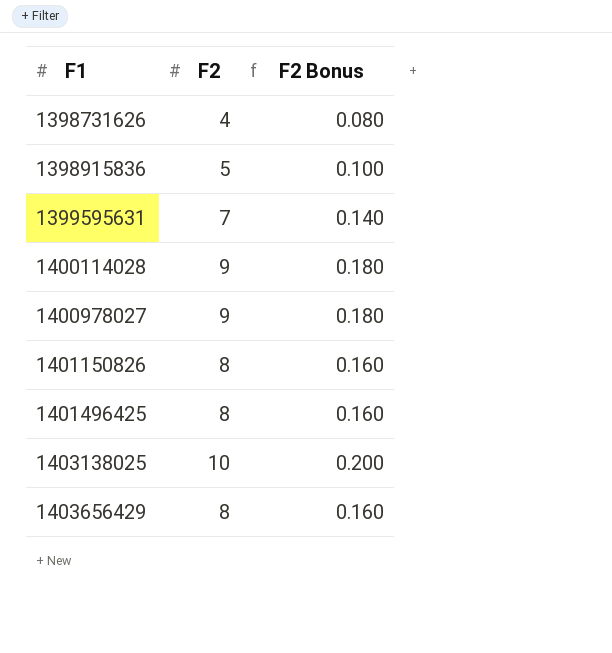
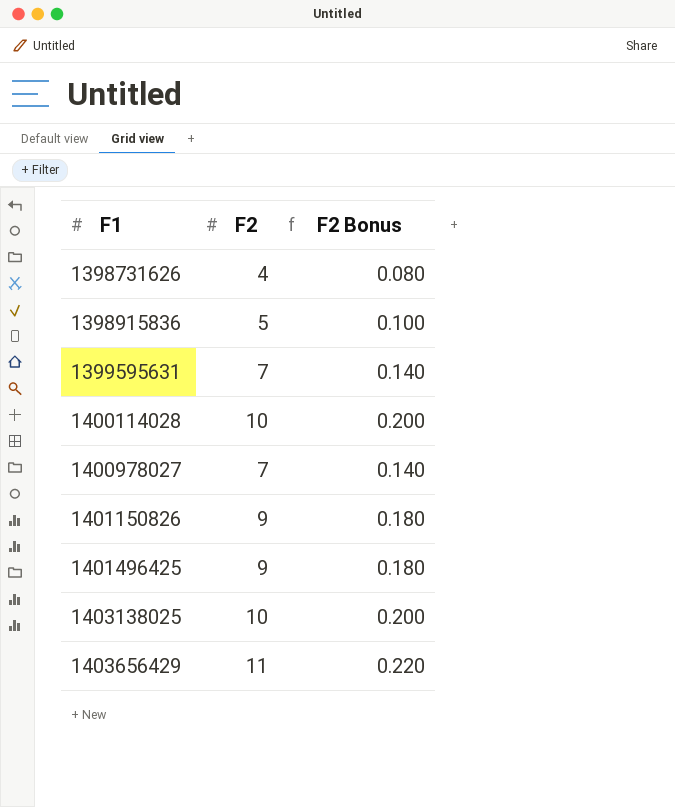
1400114028 | F2: 9 -> 10
1400114028 | F2 Bonus: 0.180 -> 0.200
1400978027 | F2: 9 -> 7
1400978027 | F2 Bonus: 0.180 -> 0.140
1401150826 | F2: 8 -> 9
1401150826 | F2 Bonus: 0.160 -> 0.180
1401496425 | F2: 8 -> 9
1401496425 | F2 Bonus: 0.160 -> 0.180
1403656429 | F2: 8 -> 11
1403656429 | F2 Bonus: 0.160 -> 0.220

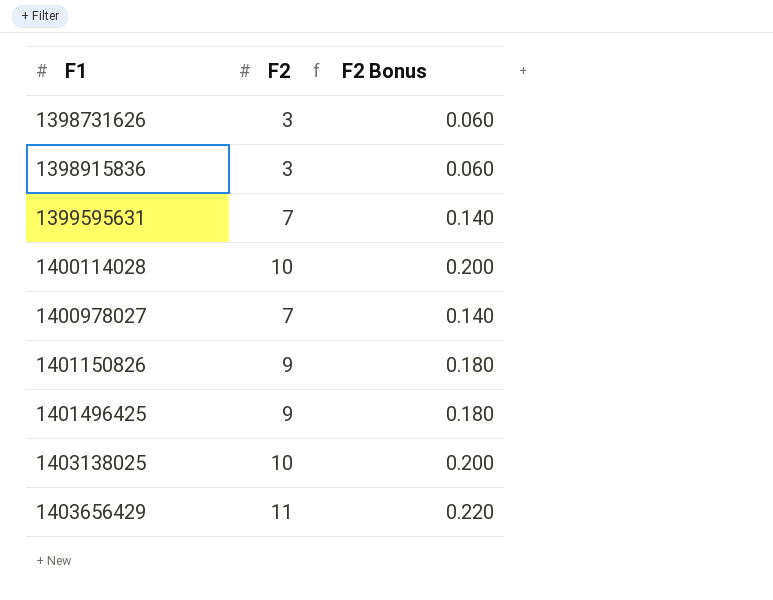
1398731626 | F2: 4 -> 3
1398731626 | F2 Bonus: 0.080 -> 0.060
1398915836 | F2: 5 -> 3
1398915836 | F2 Bonus: 0.100 -> 0.060

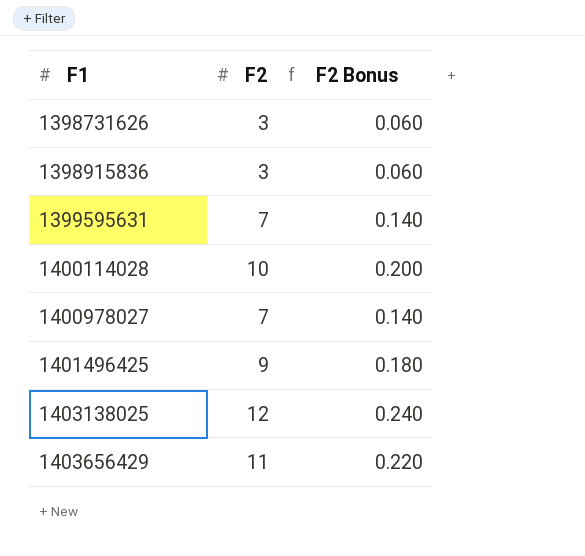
row 1401150826: 9 | 0.180 -> none
1403138025 | F2: 10 -> 12
1403138025 | F2 Bonus: 0.200 -> 0.240

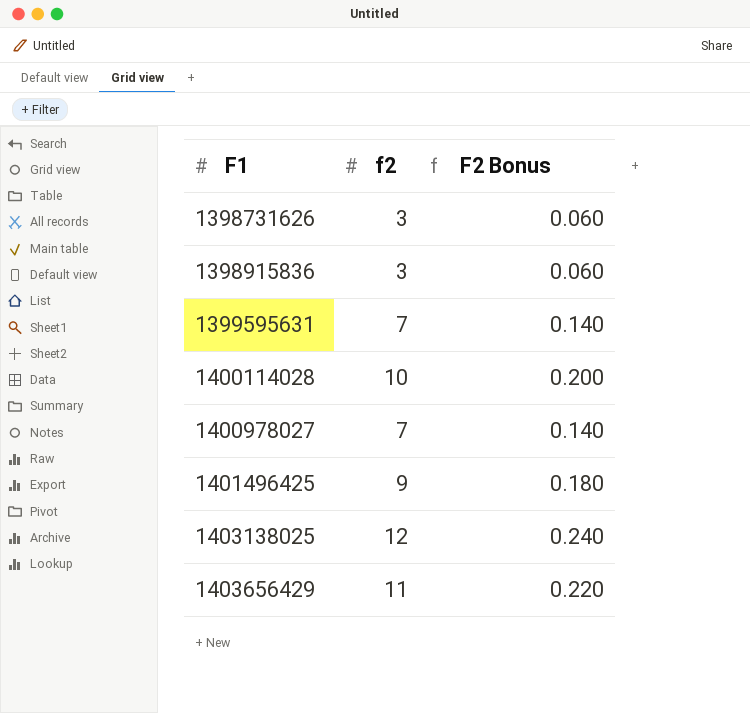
column name: F2 -> f2

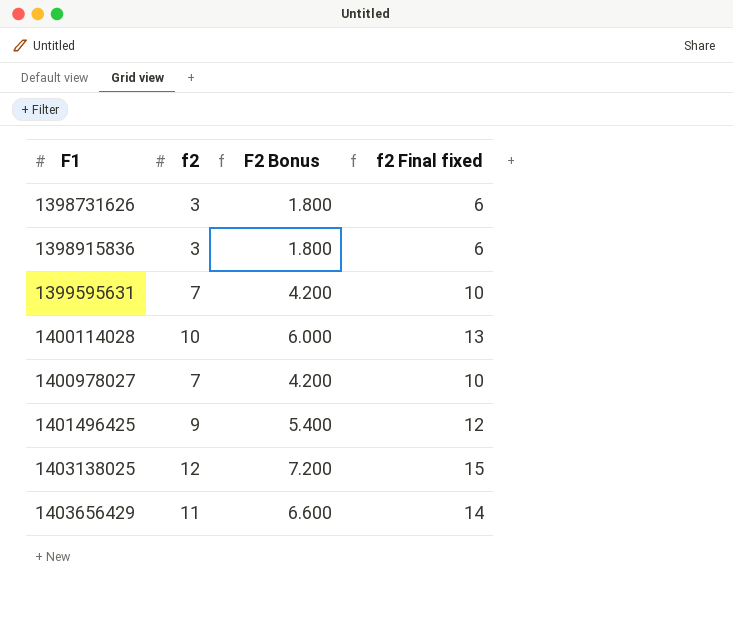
column F2 Bonus | formula: [f2] * 0.02 -> [f2] * 0.6
column f2 Final fixed | formula: none -> [f2] + 3

